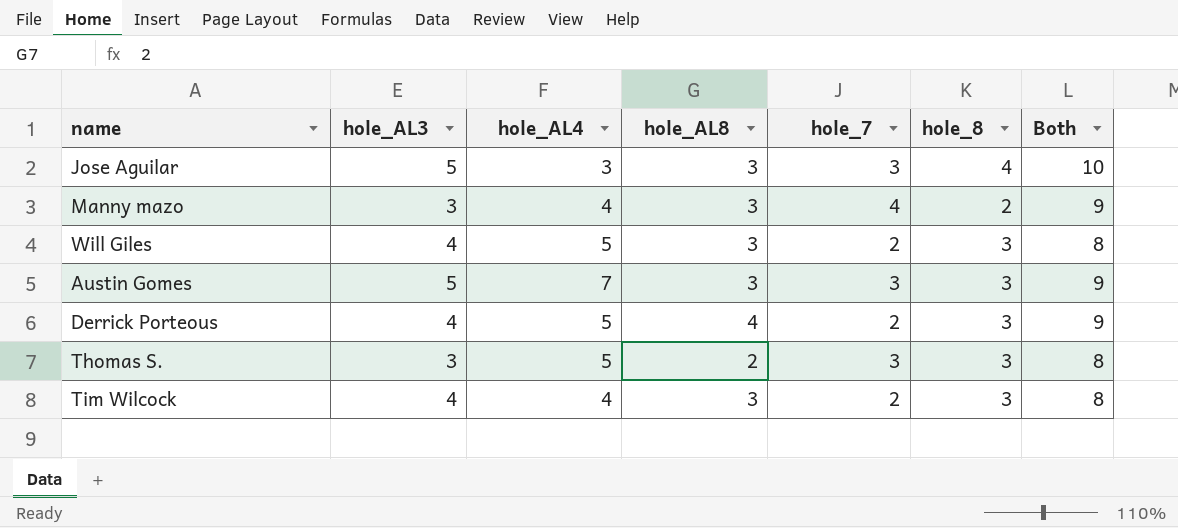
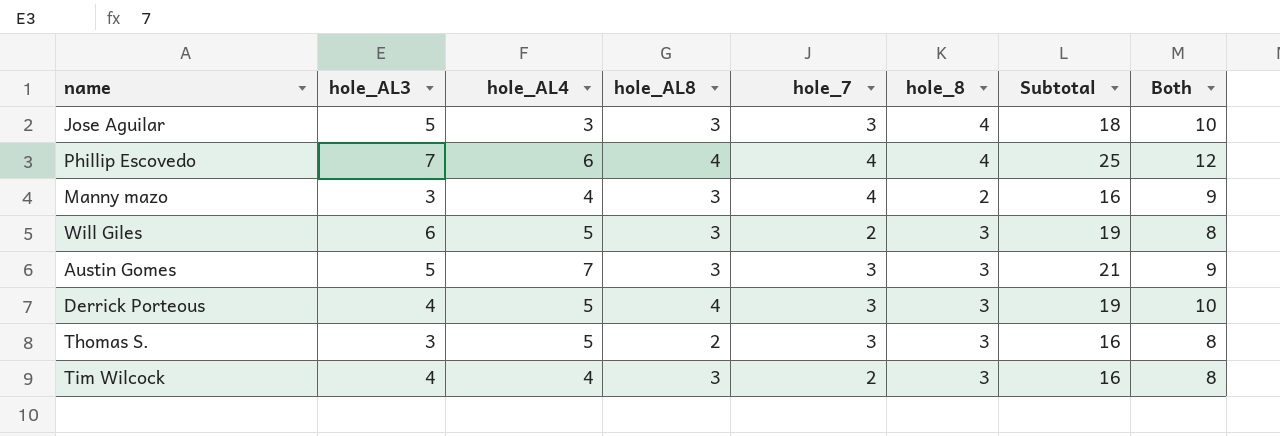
column Subtotal | formula: none -> [hole_AL3] + [hole_AL4] + [hole_AL8] + [hole_7] + [hole_8]
row Phillip Escovedo: none -> 7 | 6 | 4 | 4 | 4 | 25 | 12
Will Giles | hole_AL3: 4 -> 6
Derrick Porteous | hole_7: 2 -> 3
Derrick Porteous | Both: 9 -> 10

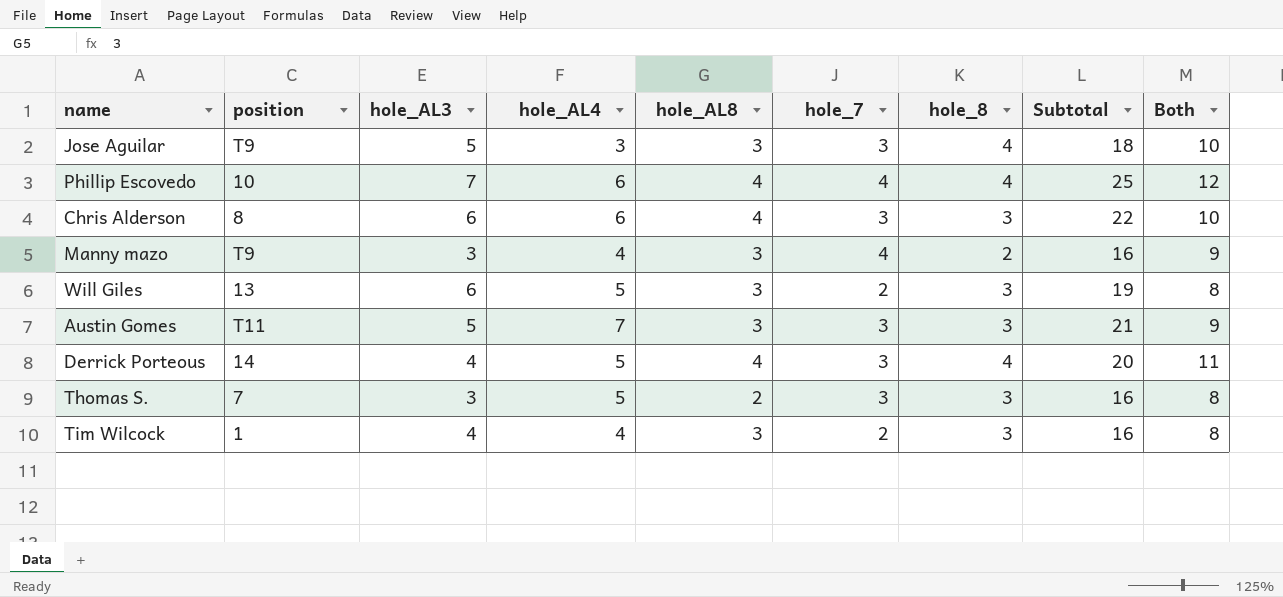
column position | position: none -> 2
row Chris Alderson: none -> 8 | 6 | 6 | 4 | 3 | 3 | 22 | 10
Derrick Porteous | hole_8: 3 -> 4
Derrick Porteous | Subtotal: 19 -> 20
Derrick Porteous | Both: 10 -> 11

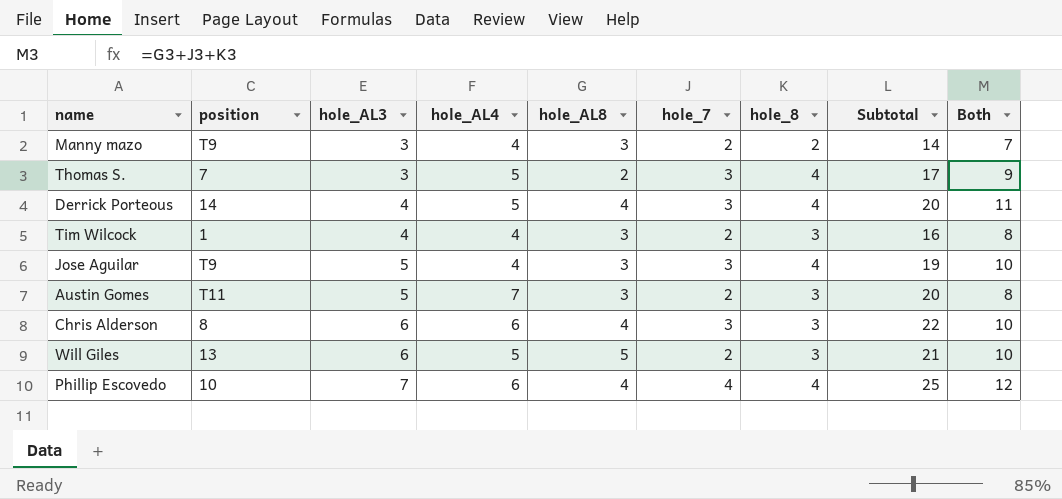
row order: none -> hole_AL3 ascending
Manny mazo | hole_7: 4 -> 2
Manny mazo | Subtotal: 16 -> 14
Manny mazo | Both: 9 -> 7
Thomas S. | hole_8: 3 -> 4
Thomas S. | Subtotal: 16 -> 17
Thomas S. | Both: 8 -> 9
Jose Aguilar | hole_AL4: 3 -> 4
Jose Aguilar | Subtotal: 18 -> 19
Austin Gomes | hole_7: 3 -> 2
Austin Gomes | Subtotal: 21 -> 20
Austin Gomes | Both: 9 -> 8
Will Giles | hole_AL8: 3 -> 5
Will Giles | Subtotal: 19 -> 21
Will Giles | Both: 8 -> 10

